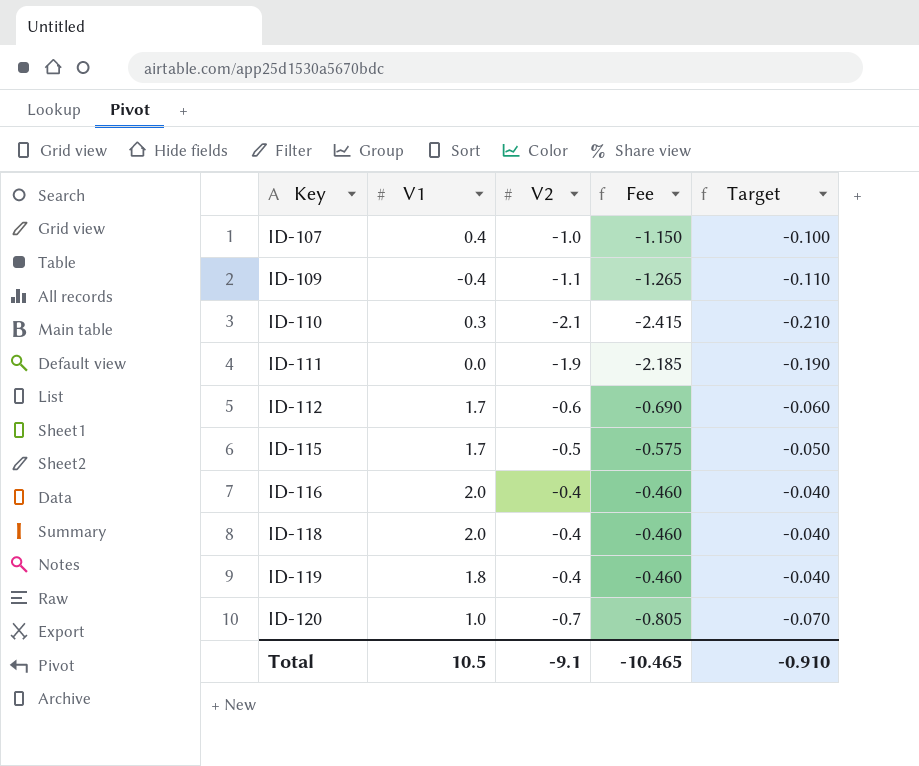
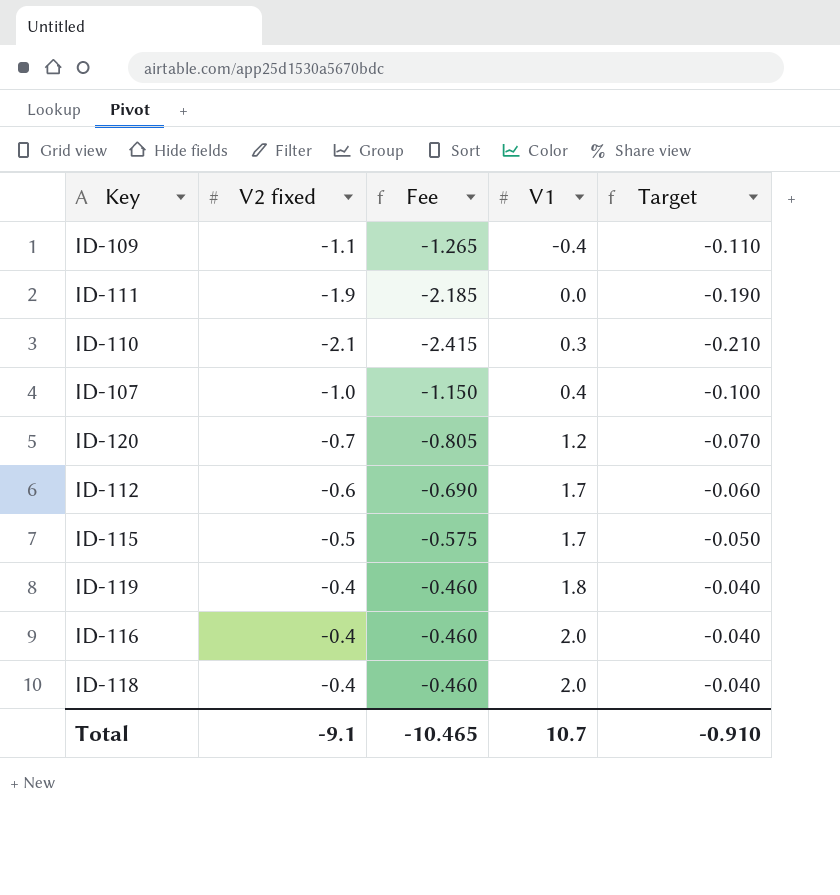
row order: Key ascending -> V1 ascending
column name: V2 -> V2 fixed
column V1 | position: 2 -> 4
ID-120 | V1: 1.0 -> 1.2
Total | V1: 10.5 -> 10.7

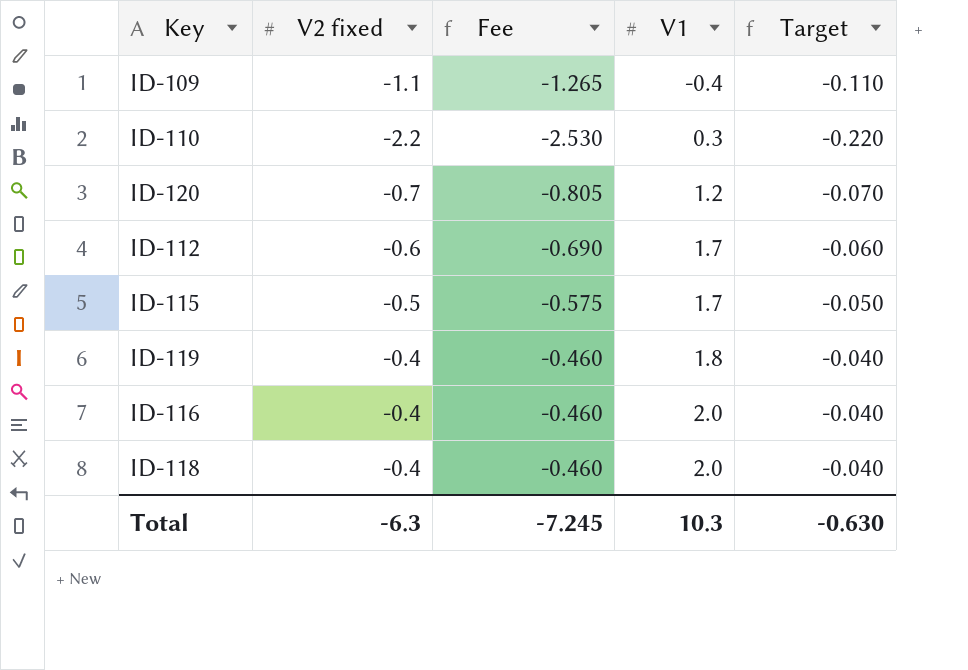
row ID-111: -1.9 | -2.185 | 0.0 | -0.190 -> none
row ID-107: -1.0 | -1.150 | 0.4 | -0.100 -> none
ID-110 | V2 fixed: -2.1 -> -2.2
ID-110 | Fee: -2.415 -> -2.530
ID-110 | Target: -0.210 -> -0.220
Total | V2 fixed: -9.1 -> -6.3
Total | Fee: -10.465 -> -7.245
Total | V1: 10.7 -> 10.3
Total | Target: -0.910 -> -0.630

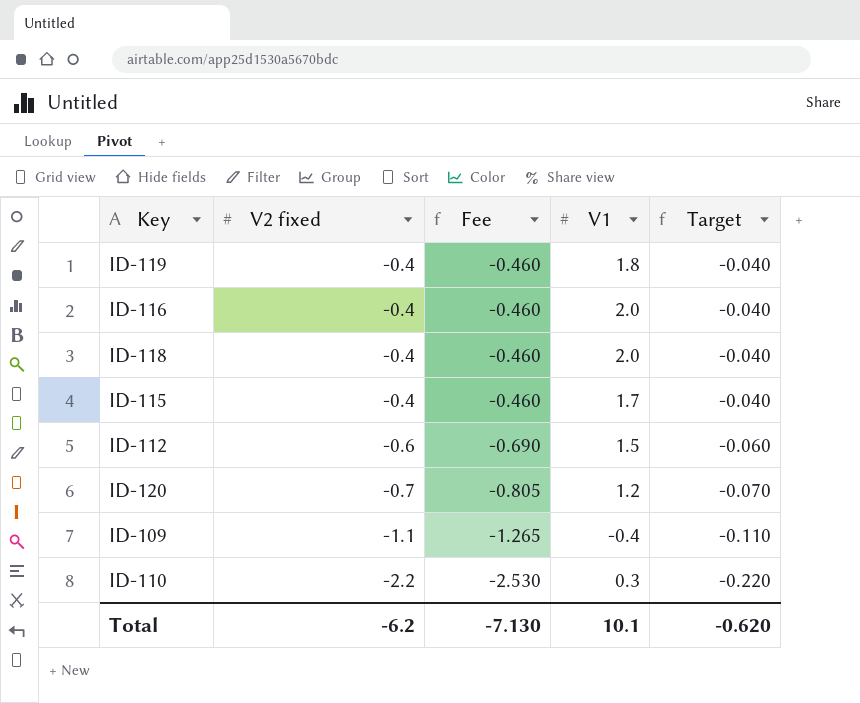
row order: V1 ascending -> V2 fixed descending
ID-115 | V2 fixed: -0.5 -> -0.4
ID-115 | Fee: -0.575 -> -0.460
ID-115 | Target: -0.050 -> -0.040
ID-112 | V1: 1.7 -> 1.5
Total | V2 fixed: -6.3 -> -6.2
Total | Fee: -7.245 -> -7.130
Total | V1: 10.3 -> 10.1
Total | Target: -0.630 -> -0.620

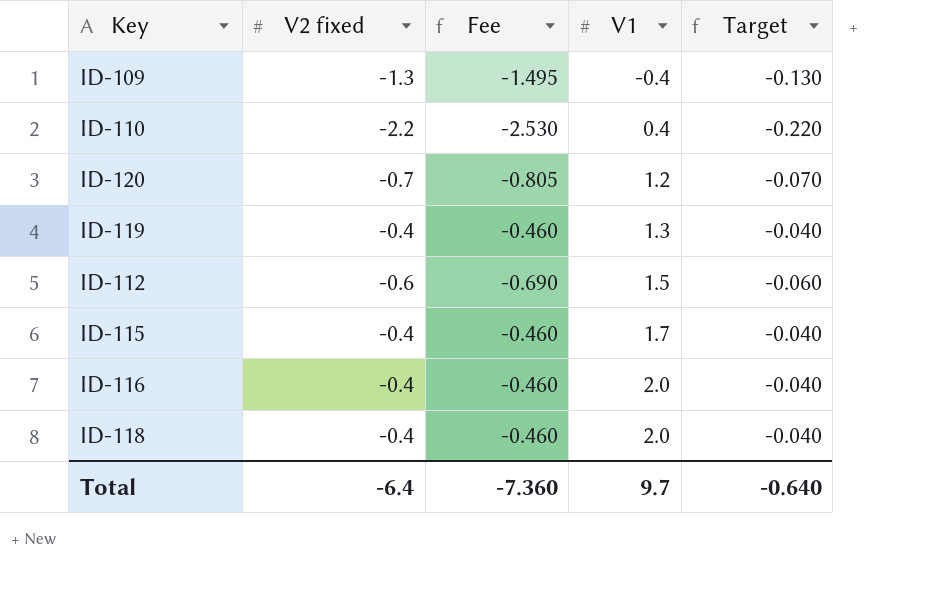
row order: V2 fixed descending -> V1 ascending
ID-109 | V2 fixed: -1.1 -> -1.3
ID-109 | Fee: -1.265 -> -1.495
ID-109 | Target: -0.110 -> -0.130
ID-110 | V1: 0.3 -> 0.4
ID-119 | V1: 1.8 -> 1.3
Total | V2 fixed: -6.2 -> -6.4
Total | Fee: -7.130 -> -7.360
Total | V1: 10.1 -> 9.7
Total | Target: -0.620 -> -0.640

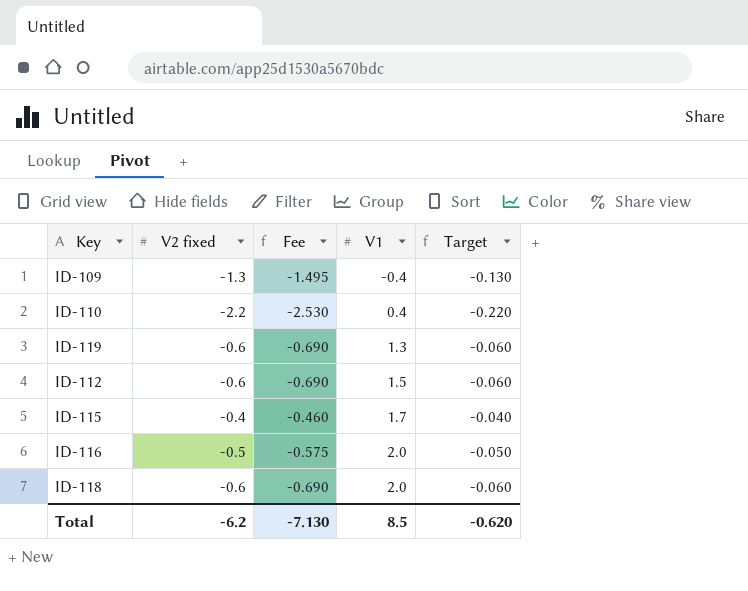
row ID-120: -0.7 | -0.805 | 1.2 | -0.070 -> none
ID-119 | V2 fixed: -0.4 -> -0.6
ID-119 | Fee: -0.460 -> -0.690
ID-119 | Target: -0.040 -> -0.060
ID-116 | V2 fixed: -0.4 -> -0.5
ID-116 | Fee: -0.460 -> -0.575
ID-116 | Target: -0.040 -> -0.050
ID-118 | V2 fixed: -0.4 -> -0.6
ID-118 | Fee: -0.460 -> -0.690
ID-118 | Target: -0.040 -> -0.060
Total | V2 fixed: -6.4 -> -6.2
Total | Fee: -7.360 -> -7.130
Total | V1: 9.7 -> 8.5
Total | Target: -0.640 -> -0.620

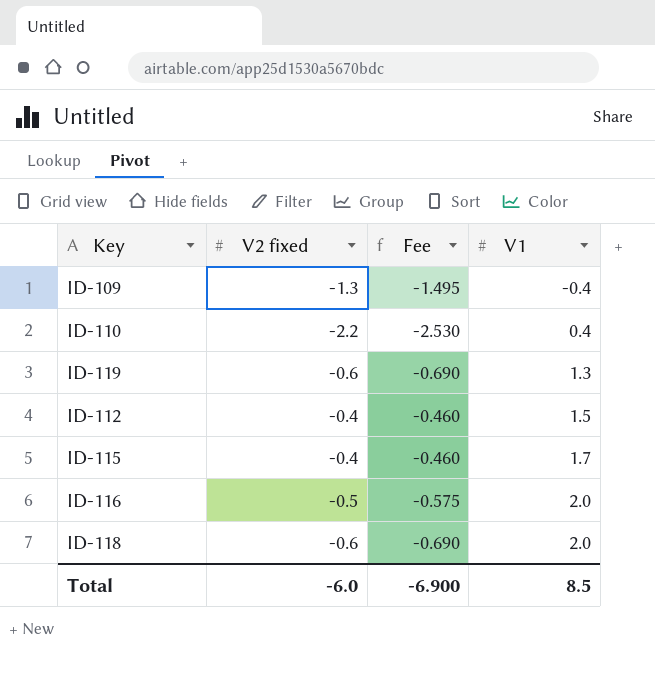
column Target | formula: [V2 fixed] * 0.1 -> none
ID-112 | V2 fixed: -0.6 -> -0.4
ID-112 | Fee: -0.690 -> -0.460
Total | V2 fixed: -6.2 -> -6.0
Total | Fee: -7.130 -> -6.900

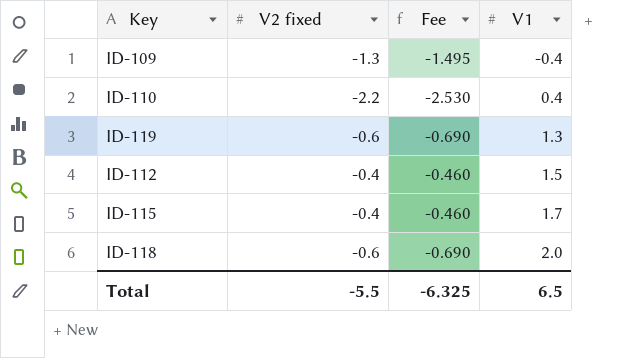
row ID-116: -0.5 | -0.575 | 2.0 -> none
Total | V2 fixed: -6.0 -> -5.5
Total | Fee: -6.900 -> -6.325
Total | V1: 8.5 -> 6.5

